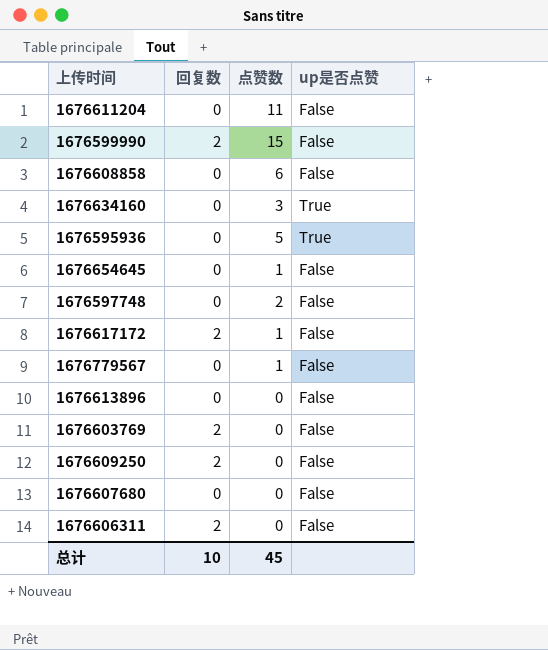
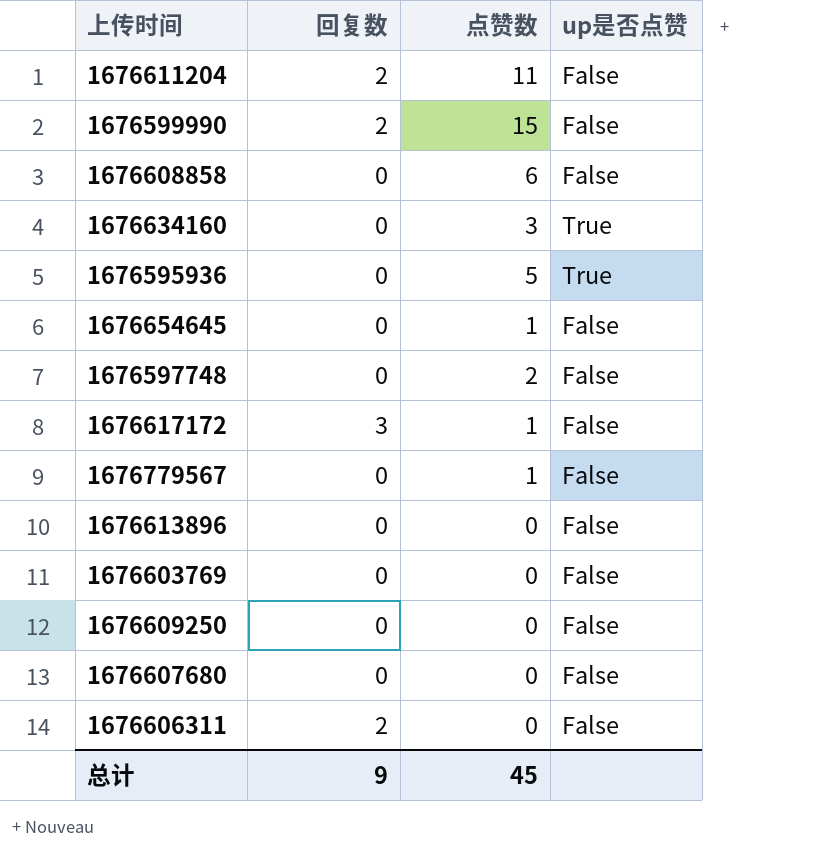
1676611204 | 回复数: 0 -> 2
1676617172 | 回复数: 2 -> 3
1676603769 | 回复数: 2 -> 0
1676609250 | 回复数: 2 -> 0
总计 | 回复数: 10 -> 9

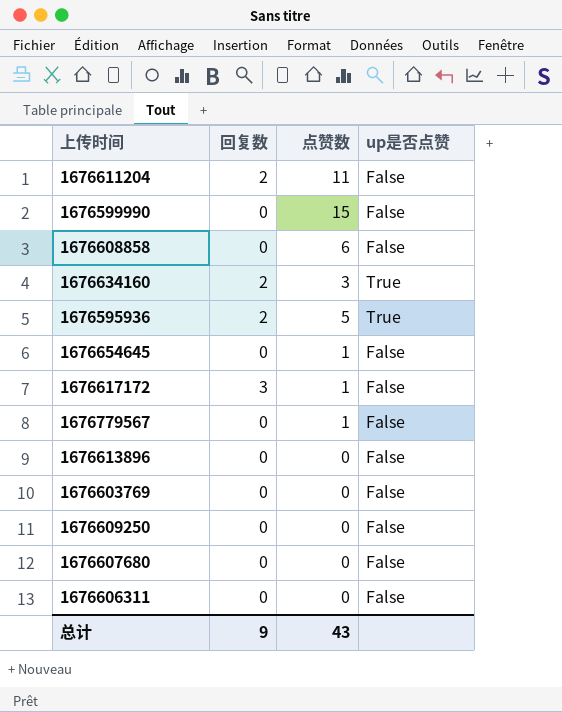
row 1676597748: 0 | 2 | False -> none
1676599990 | 回复数: 2 -> 0
1676634160 | 回复数: 0 -> 2
1676595936 | 回复数: 0 -> 2
1676606311 | 回复数: 2 -> 0
总计 | 点赞数: 45 -> 43

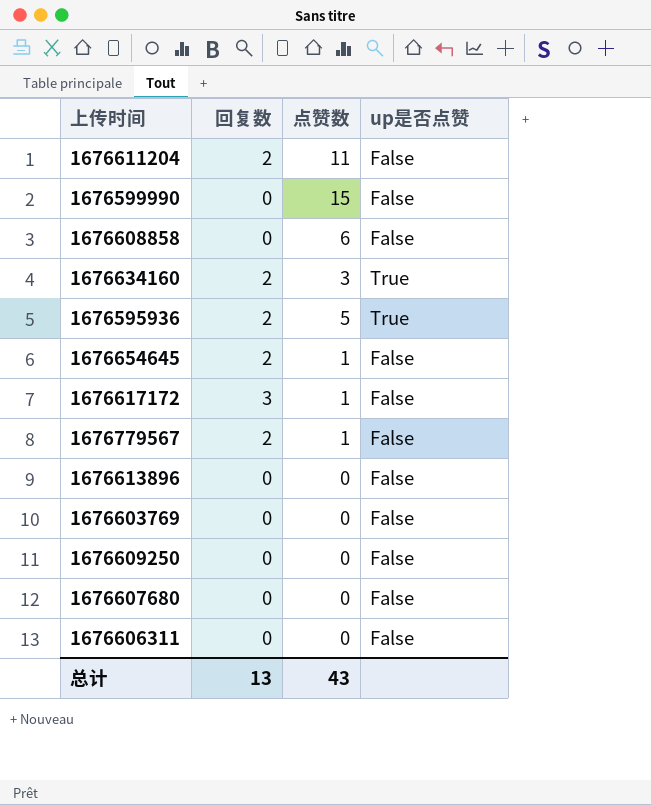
1676654645 | 回复数: 0 -> 2
1676779567 | 回复数: 0 -> 2
总计 | 回复数: 9 -> 13

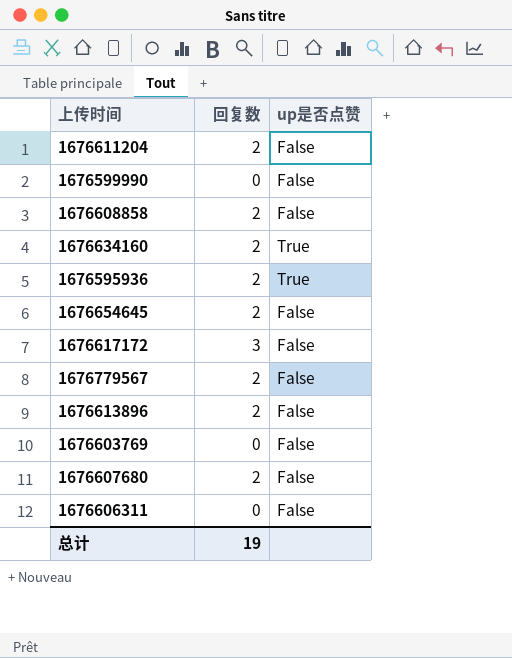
column 点赞数 | position: 3 -> none
row 1676609250: 0 | 0 | False -> none
1676608858 | 回复数: 0 -> 2
1676613896 | 回复数: 0 -> 2
1676607680 | 回复数: 0 -> 2
总计 | 回复数: 13 -> 19

